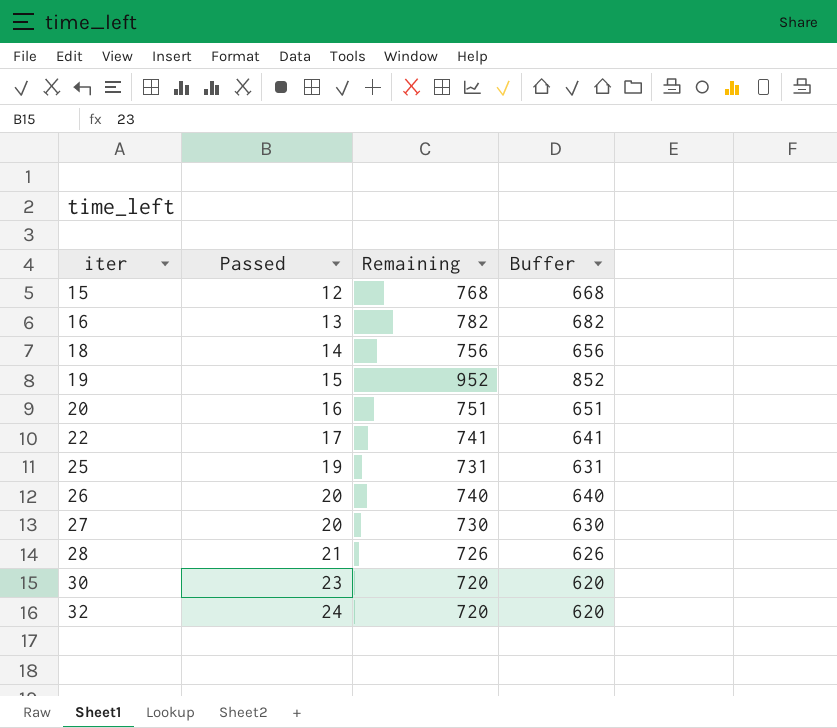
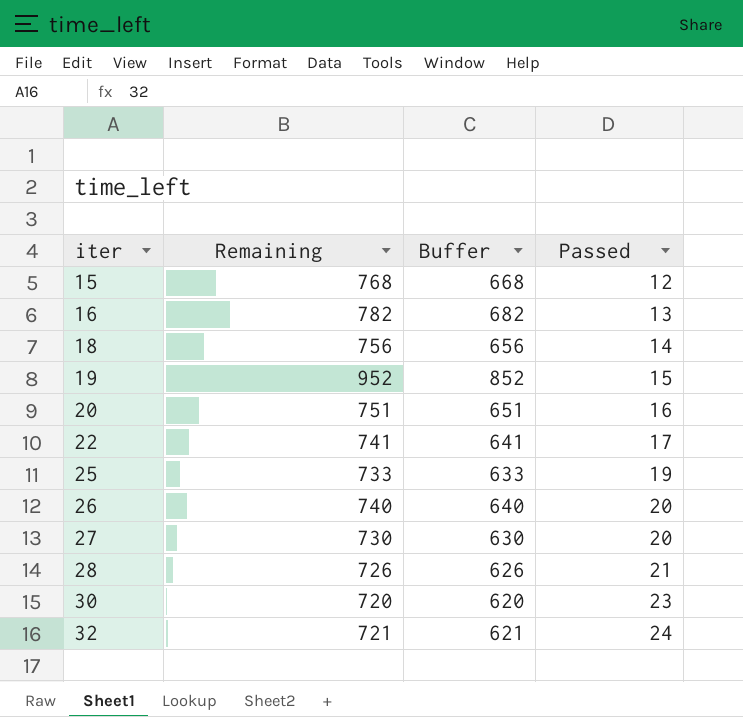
column Passed | position: 2 -> 4
25 | Remaining: 731 -> 733
25 | Buffer: 631 -> 633
32 | Remaining: 720 -> 721
32 | Buffer: 620 -> 621

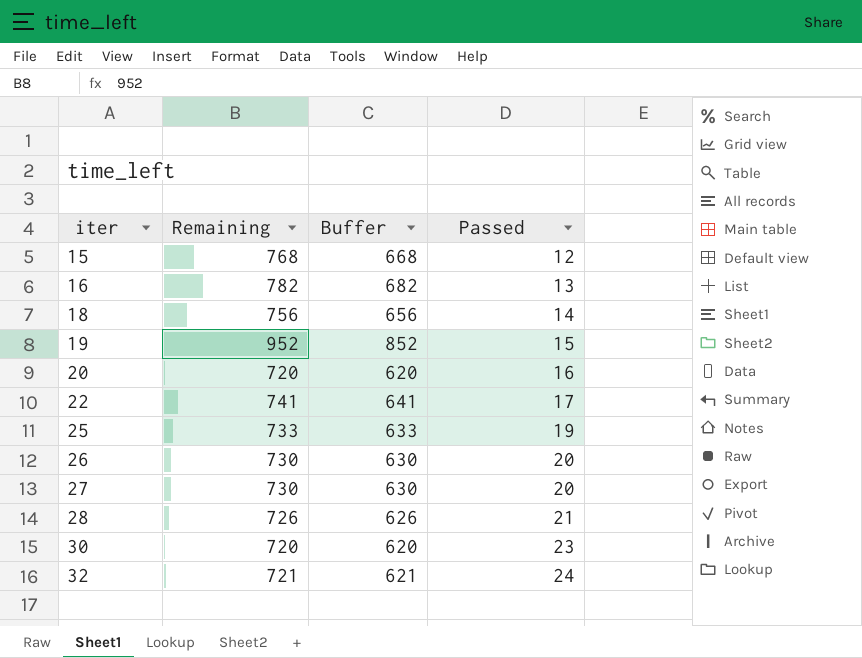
20 | Remaining: 751 -> 720
20 | Buffer: 651 -> 620
26 | Remaining: 740 -> 730
26 | Buffer: 640 -> 630

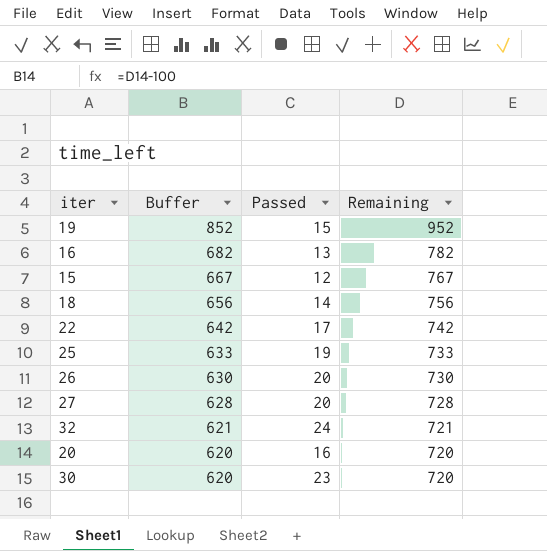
row order: iter ascending -> Buffer descending
column Remaining | position: 2 -> 4
row 28: 726 | 626 | 21 -> none
15 | Buffer: 668 -> 667
15 | Remaining: 768 -> 767
22 | Buffer: 641 -> 642
22 | Remaining: 741 -> 742
27 | Buffer: 630 -> 628
27 | Remaining: 730 -> 728

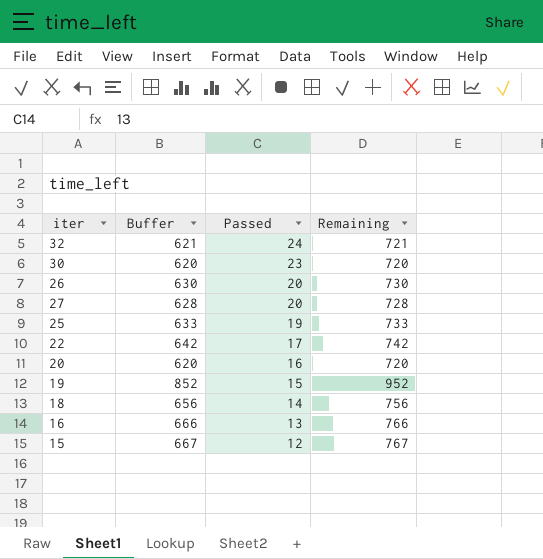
row order: Buffer descending -> Passed descending
16 | Buffer: 682 -> 666
16 | Remaining: 782 -> 766

